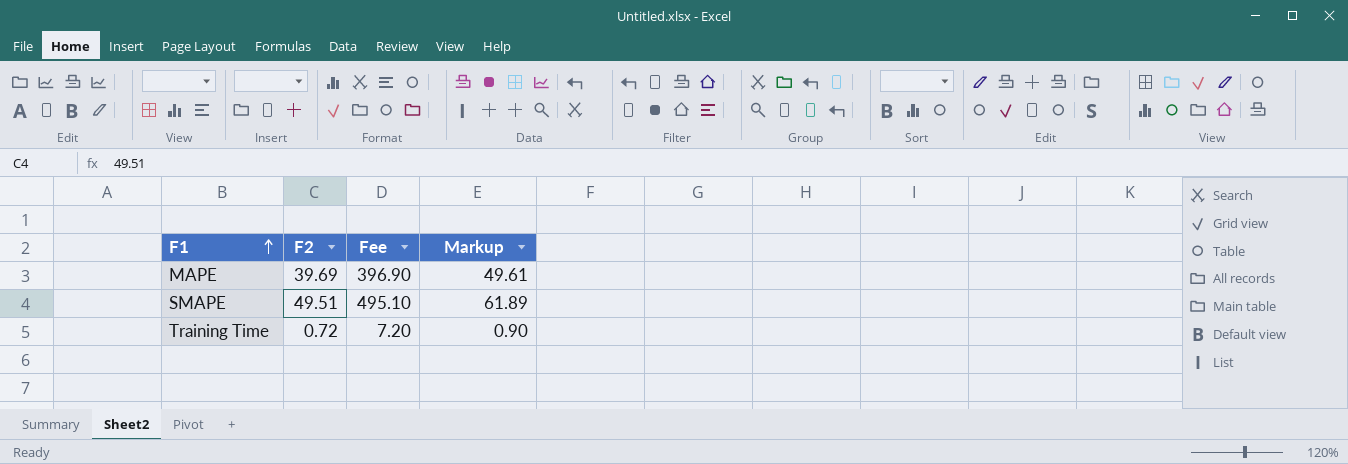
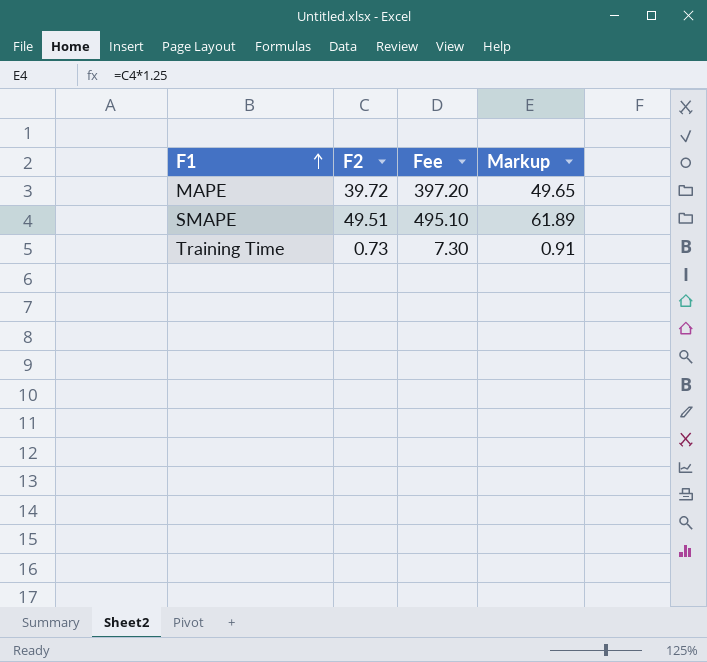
MAPE | F2: 39.69 -> 39.72
MAPE | Fee: 396.90 -> 397.20
MAPE | Markup: 49.61 -> 49.65
Training Time | F2: 0.72 -> 0.73
Training Time | Fee: 7.20 -> 7.30
Training Time | Markup: 0.90 -> 0.91

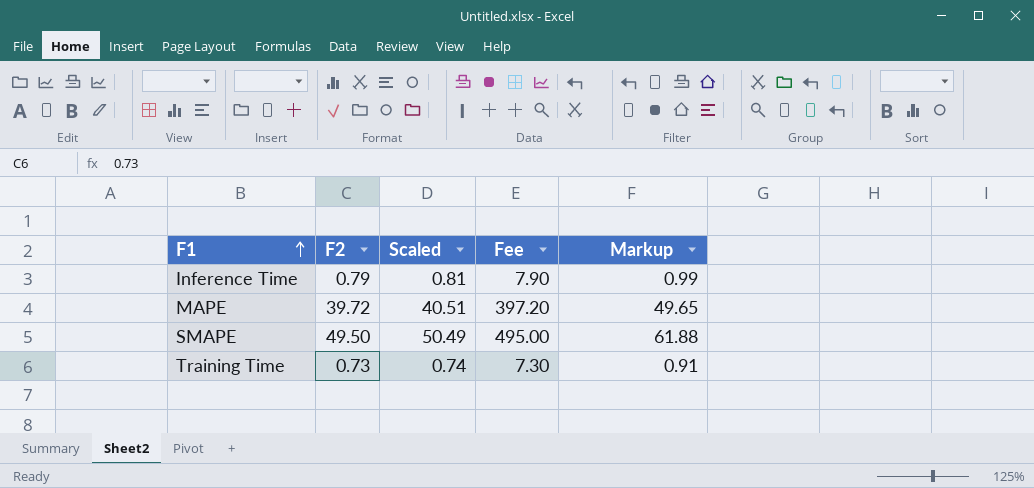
column Scaled | formula: none -> [F2] * 1.02
row Inference Time: none -> 0.79 | 0.81 | 7.90 | 0.99
SMAPE | F2: 49.51 -> 49.50
SMAPE | Fee: 495.10 -> 495.00
SMAPE | Markup: 61.89 -> 61.88

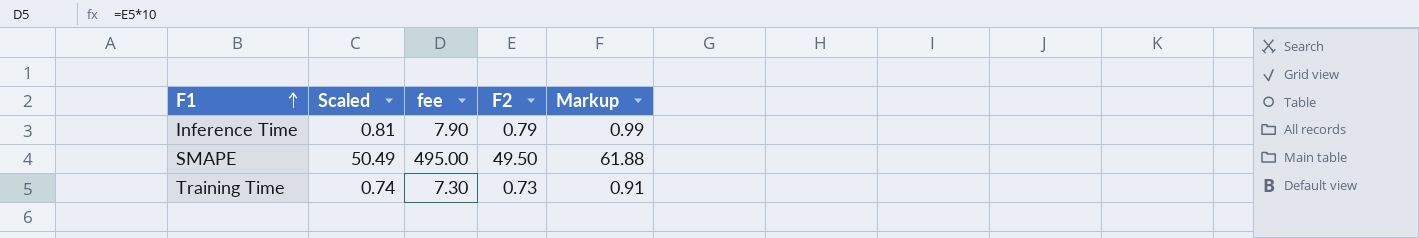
column name: Fee -> fee
column F2 | position: 2 -> 4
row MAPE: 39.72 | 40.51 | 397.20 | 49.65 -> none

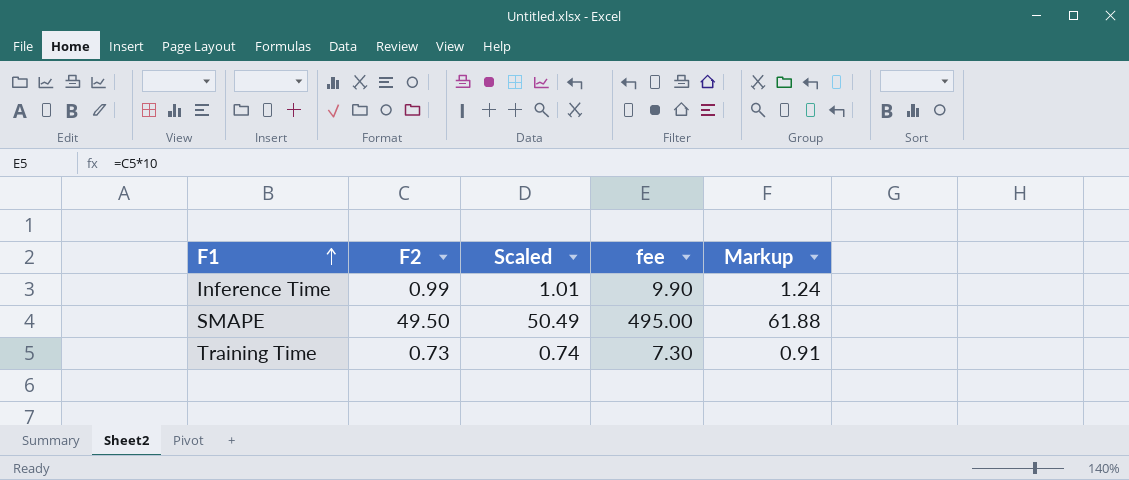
column F2 | position: 4 -> 2
Inference Time | F2: 0.79 -> 0.99
Inference Time | Scaled: 0.81 -> 1.01
Inference Time | fee: 7.90 -> 9.90
Inference Time | Markup: 0.99 -> 1.24

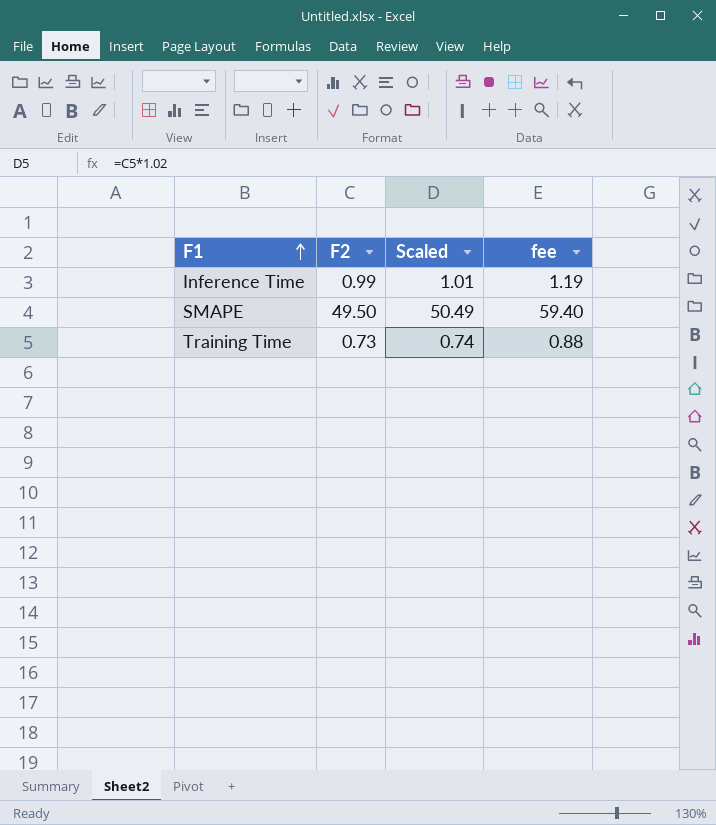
column Markup | formula: [F2] * 1.25 -> none
column fee | formula: [F2] * 10 -> [F2] * 1.2

